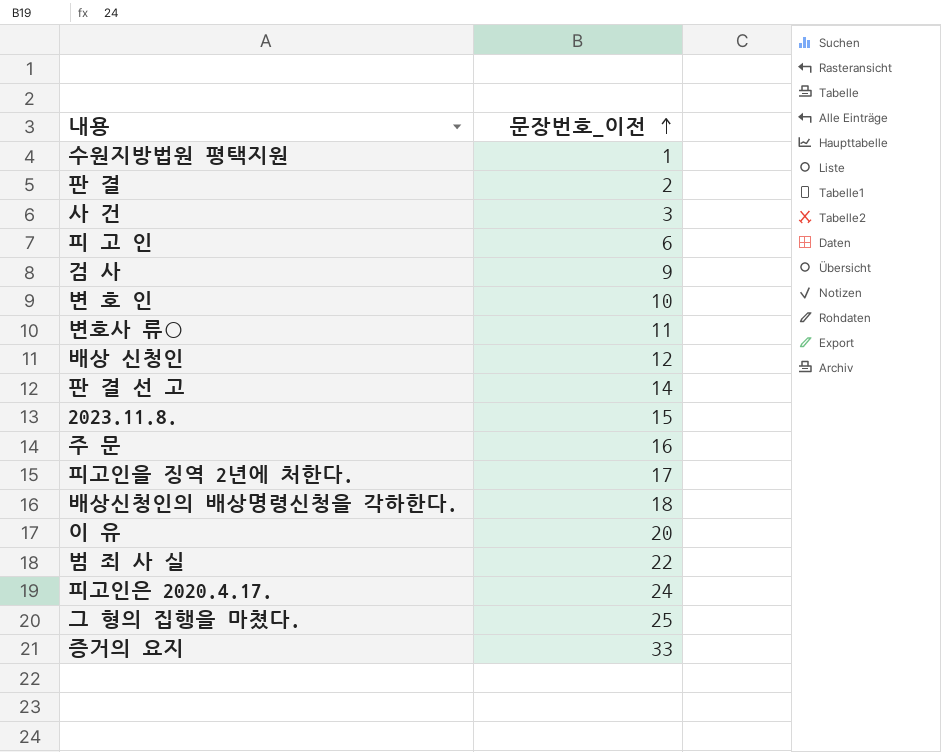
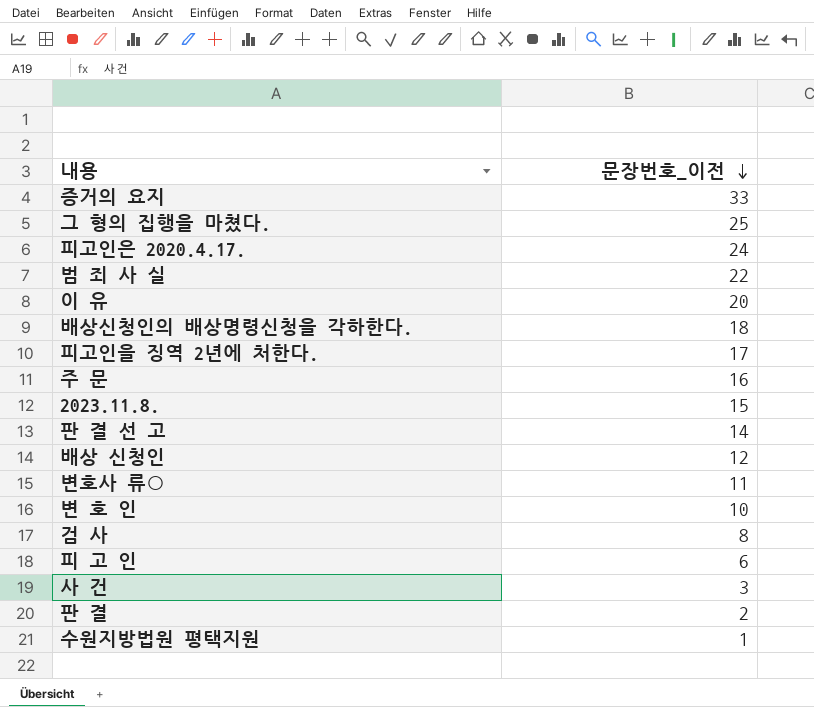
row order: 문장번호_이전 ascending -> 문장번호_이전 descending
검 사 | 문장번호_이전: 9 -> 8

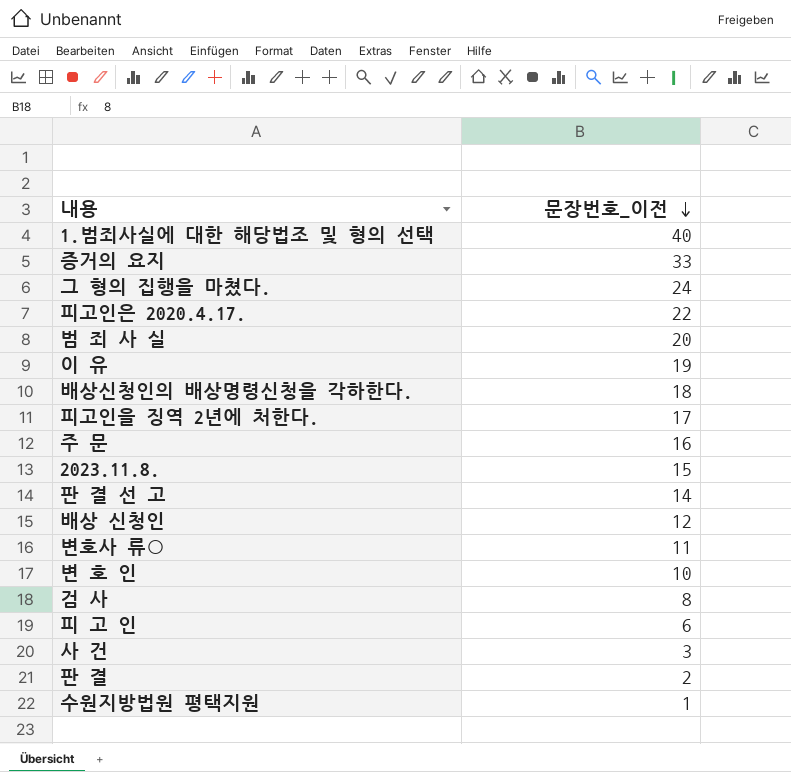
row 1.범죄사실에 대한 해당법조 및 형의 선택: none -> 40
그 형의 집행을 마쳤다. | 문장번호_이전: 25 -> 24
피고인은 2020.4.17. | 문장번호_이전: 24 -> 22
범 죄 사 실 | 문장번호_이전: 22 -> 20
이 유 | 문장번호_이전: 20 -> 19

